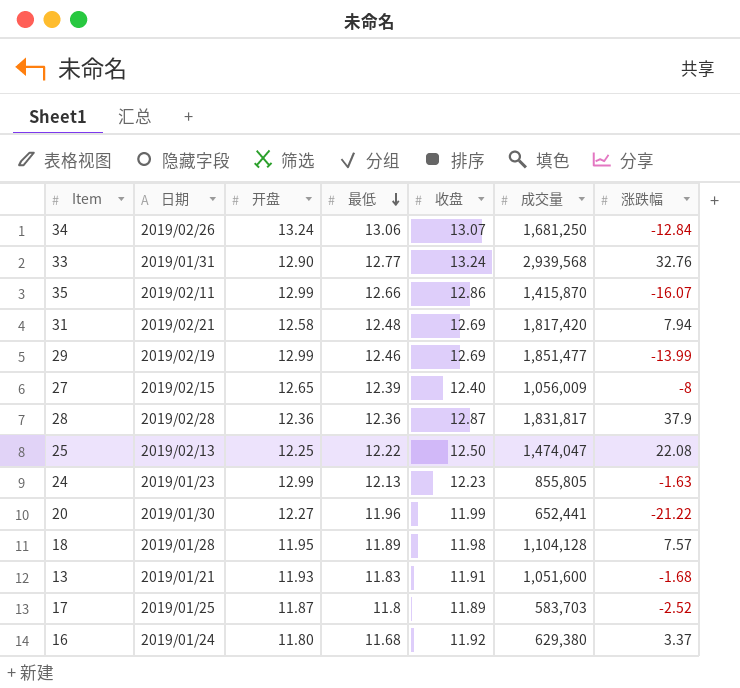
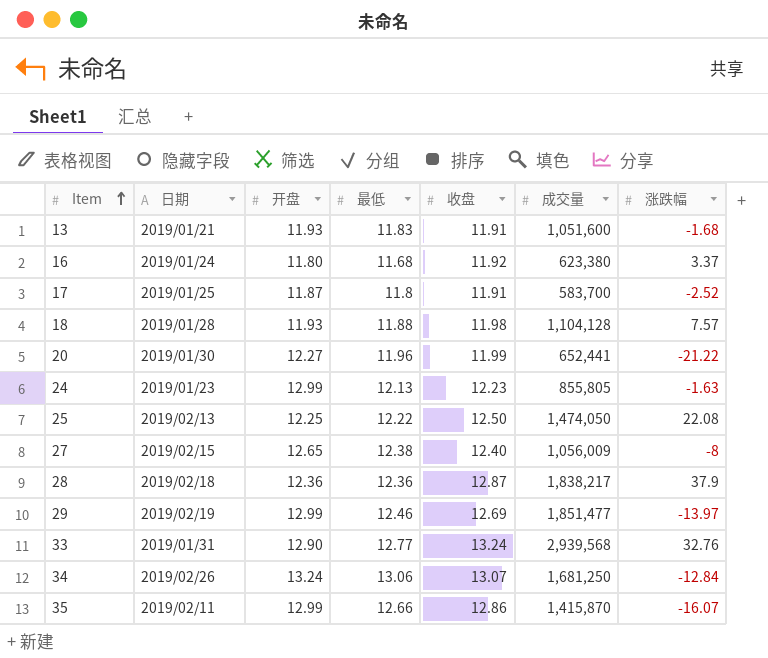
row order: 最低 descending -> Item ascending
row 31: 2019/02/21 | 12.58 | 12.48 | 12.69 | 1,817,420 | 7.94 -> none
16 | 成交量: 629,380 -> 623,380
17 | 收盘: 11.89 -> 11.91
17 | 成交量: 583,703 -> 583,700
18 | 开盘: 11.95 -> 11.93
18 | 最低: 11.89 -> 11.88
25 | 成交量: 1,474,047 -> 1,474,050
27 | 最低: 12.39 -> 12.38
28 | 日期: 2019/02/28 -> 2019/02/18
28 | 成交量: 1,831,817 -> 1,838,217
29 | 涨跌幅: -13.99 -> -13.97

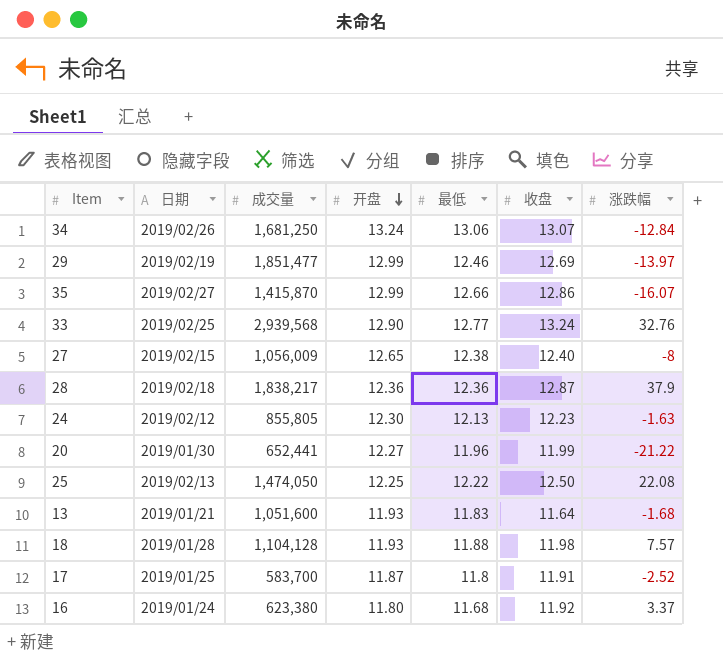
row order: Item ascending -> 开盘 descending
column 成交量 | position: 6 -> 3
35 | 日期: 2019/02/11 -> 2019/02/27
33 | 日期: 2019/01/31 -> 2019/02/25
24 | 日期: 2019/01/23 -> 2019/02/12
24 | 开盘: 12.99 -> 12.30
13 | 收盘: 11.91 -> 11.64

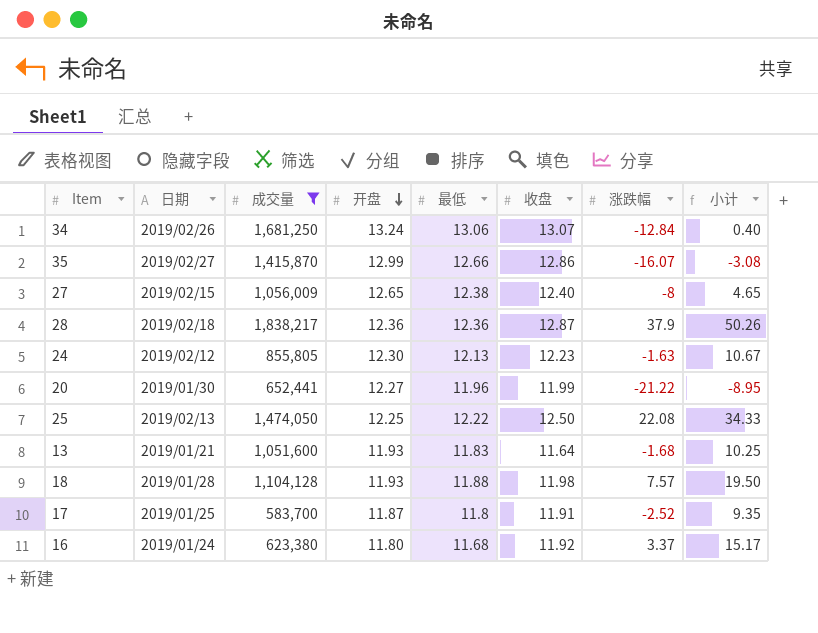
filter: none -> 成交量 <= 1,838,217
column 小计 | formula: none -> [开盘] + [涨跌幅]

